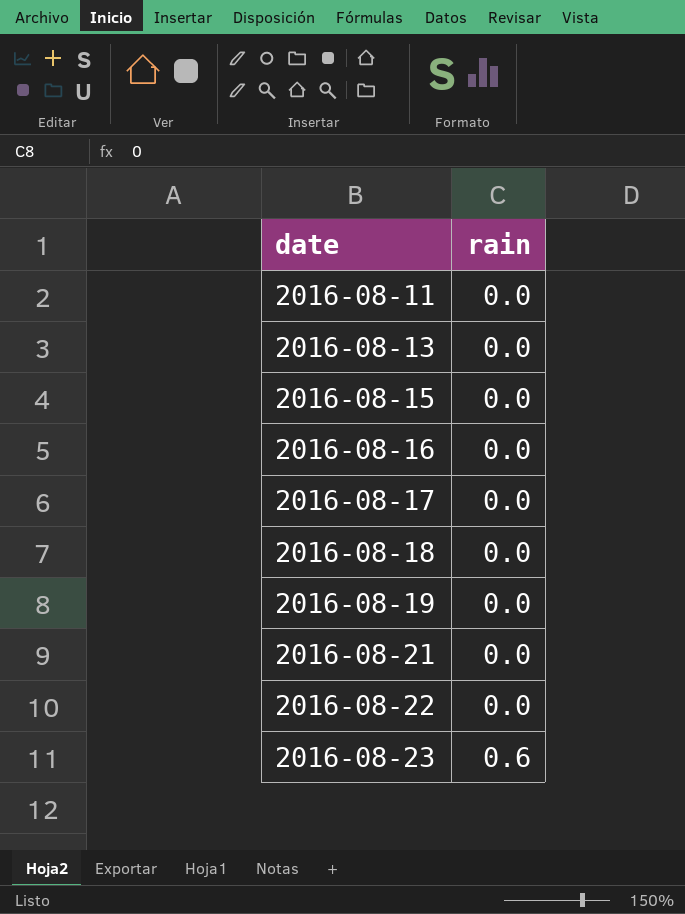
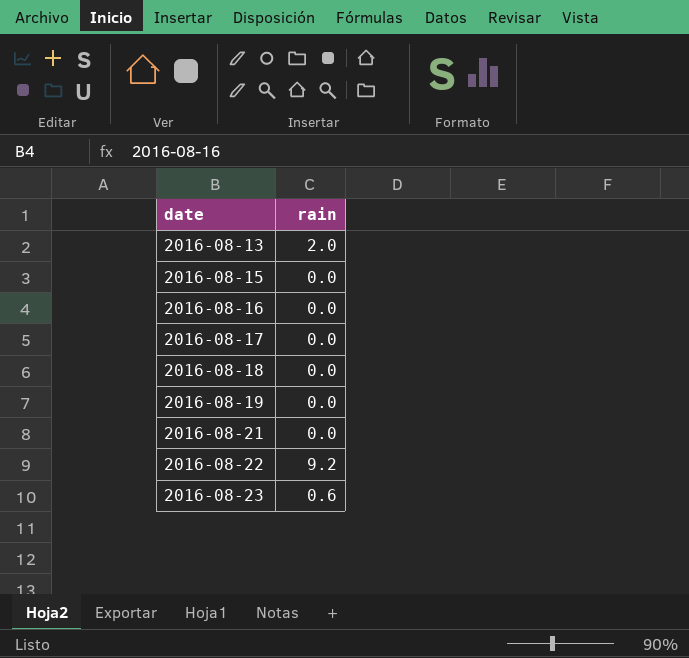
row 2016-08-11: 0.0 -> none
2016-08-13 | rain: 0.0 -> 2.0
2016-08-22 | rain: 0.0 -> 9.2

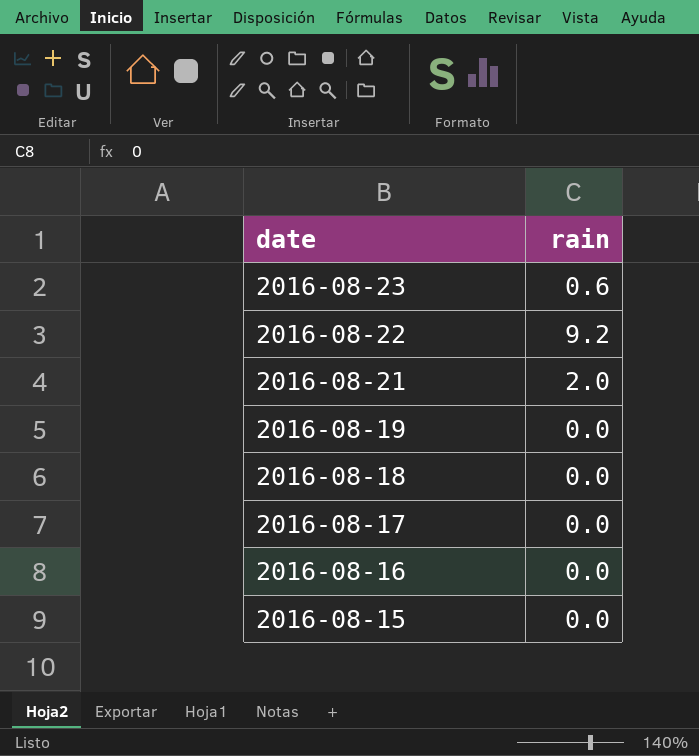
row order: date ascending -> date descending
row 2016-08-13: 2.0 -> none
2016-08-21 | rain: 0.0 -> 2.0

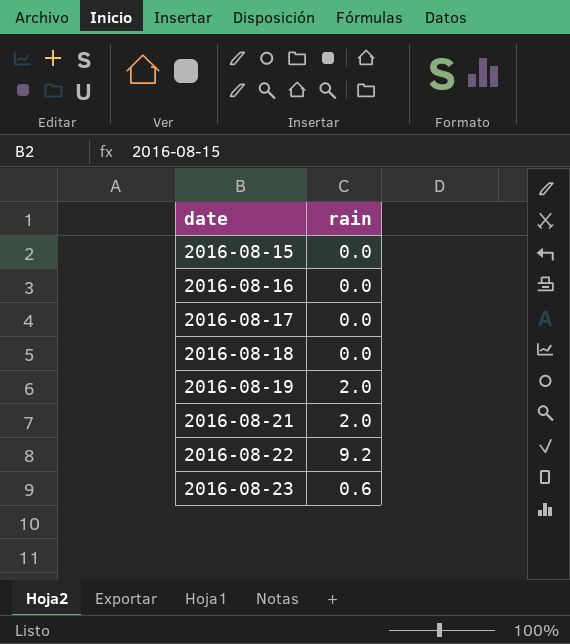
row order: date descending -> date ascending
2016-08-19 | rain: 0.0 -> 2.0

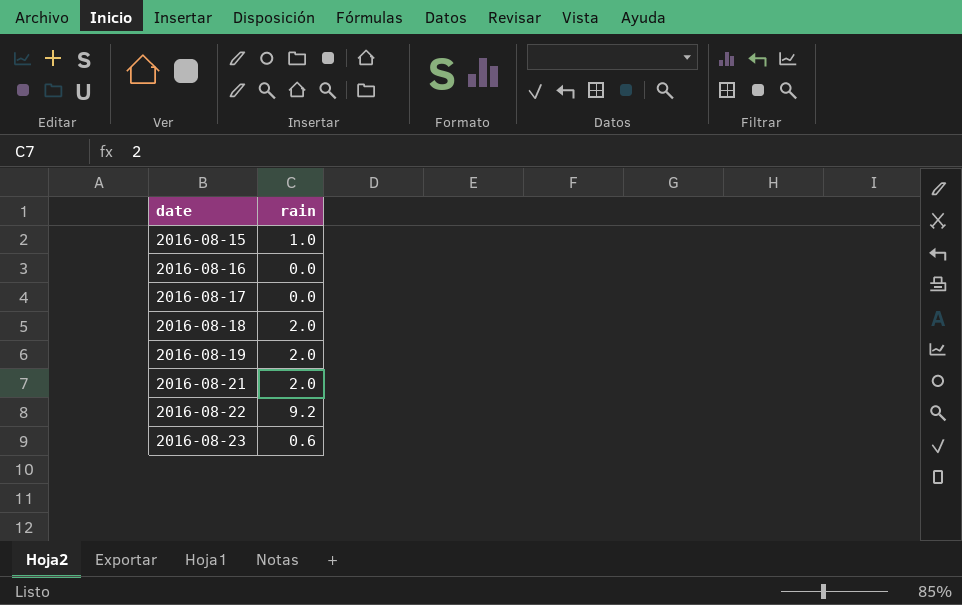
2016-08-15 | rain: 0.0 -> 1.0
2016-08-18 | rain: 0.0 -> 2.0

